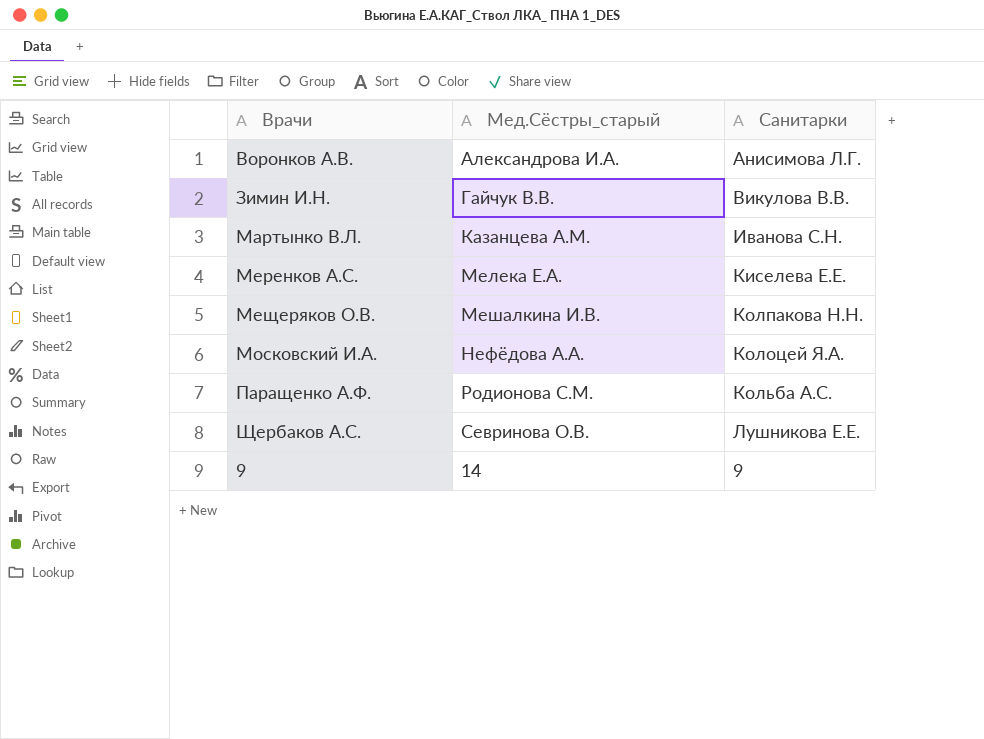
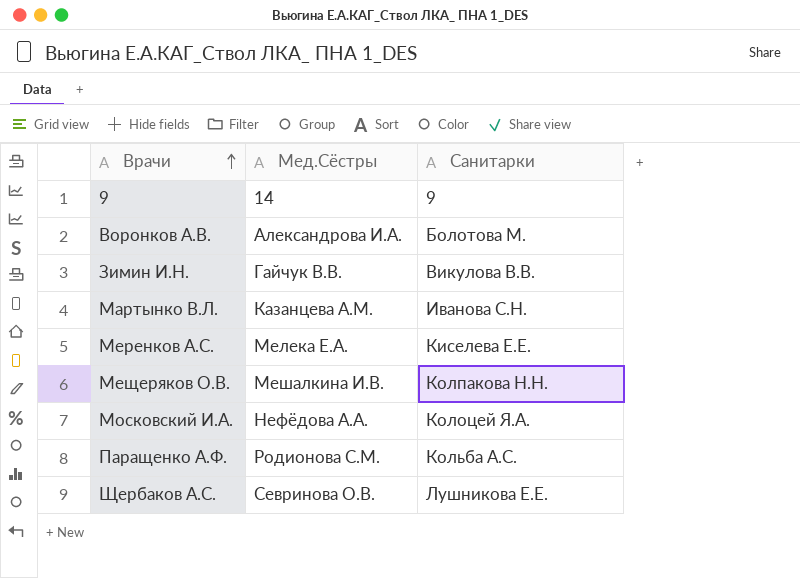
row order: none -> Врачи ascending
column name: Мед.Cёстры_старый -> Мед.Cёстры
Воронков А.В. | Санитарки: Анисимова Л.Г. -> Болотова М.

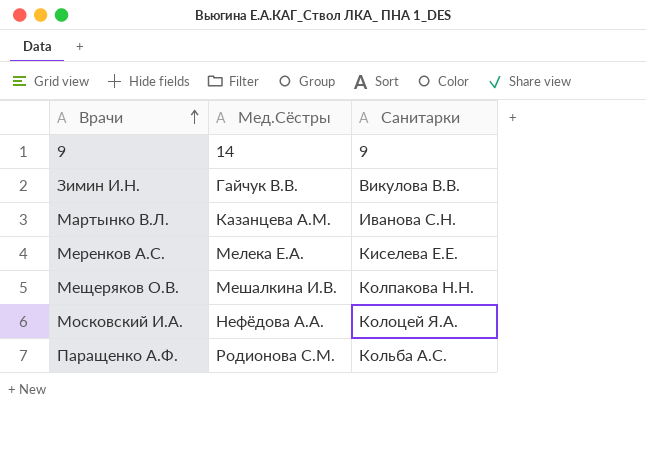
row Воронков А.В.: Александрова И.А. | Болотова М. -> none
row Щербаков А.С.: Севринова О.В. | Лушникова Е.Е. -> none

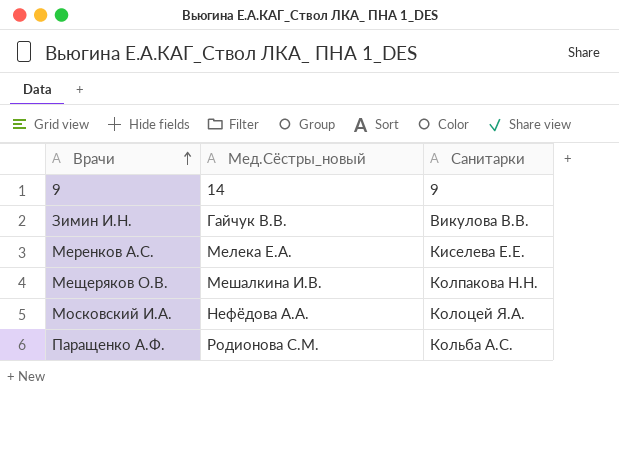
column name: Мед.Cёстры -> Мед.Cёстры_новый
row Мартынко В.Л.: Казанцева А.М. | Иванова С.Н. -> none

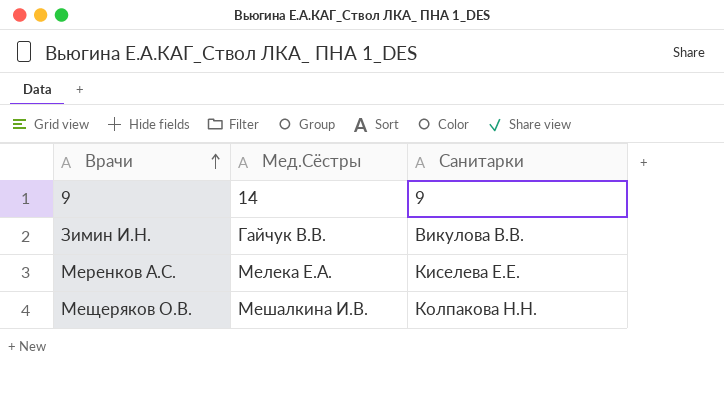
column name: Мед.Cёстры_новый -> Мед.Cёстры
row Московский И.А.: Нефёдова А.А. | Колоцей Я.А. -> none
row Паращенко А.Ф.: Родионова С.М. | Кольба А.С. -> none

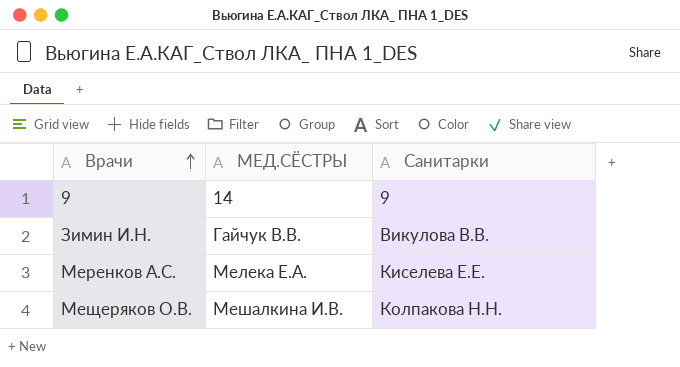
column name: Мед.Cёстры -> МЕД.CЁСТРЫ

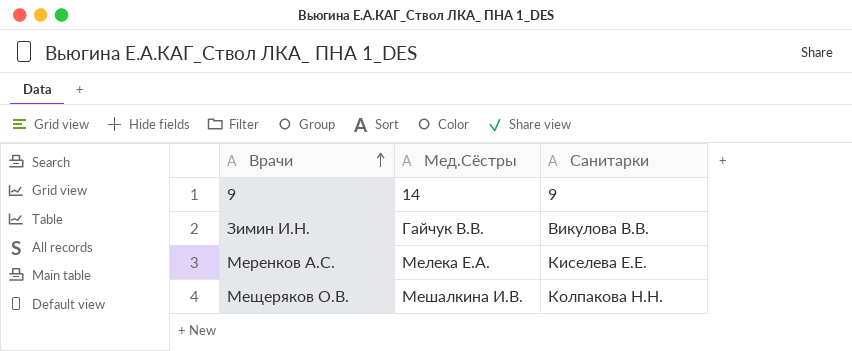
column name: МЕД.CЁСТРЫ -> Мед.Cёстры

